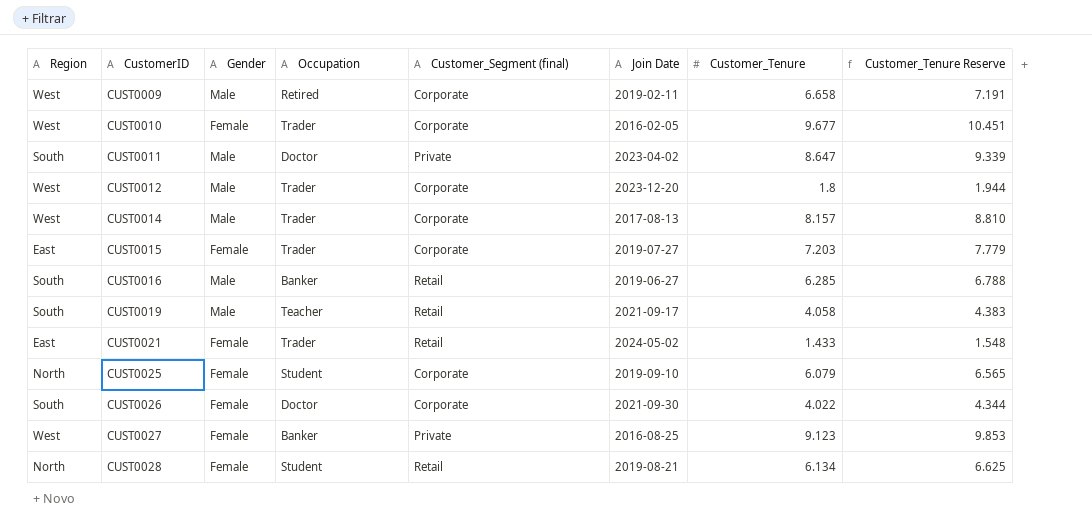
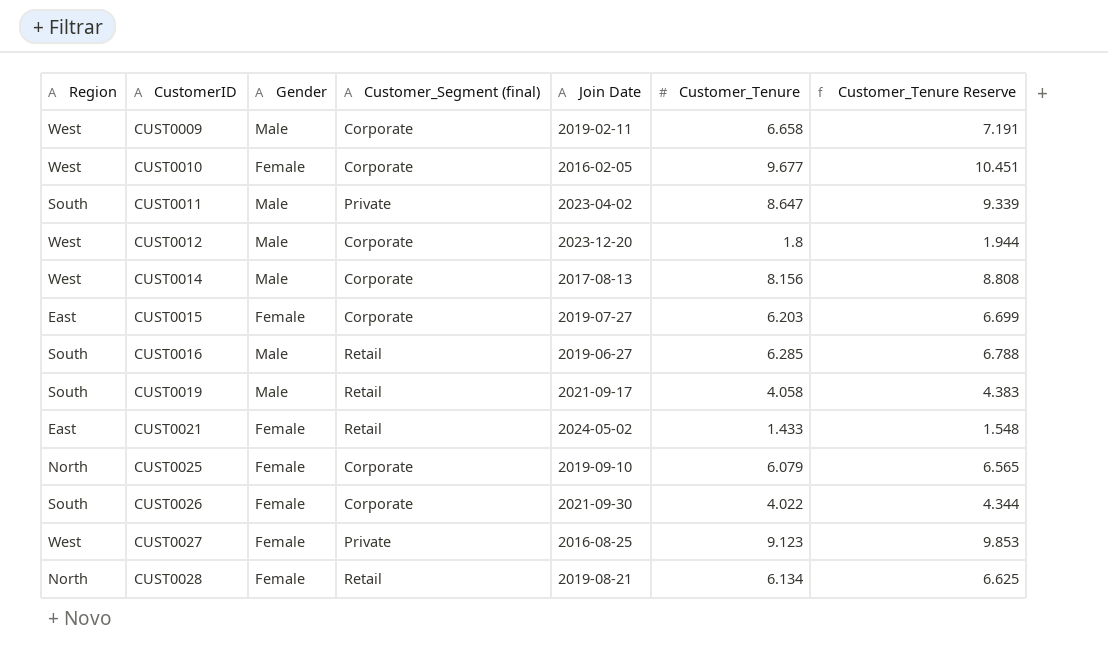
column Occupation | position: 4 -> none
CUST0014 | Customer_Tenure: 8.157 -> 8.156
CUST0014 | Customer_Tenure Reserve: 8.810 -> 8.808
CUST0015 | Customer_Tenure: 7.203 -> 6.203
CUST0015 | Customer_Tenure Reserve: 7.779 -> 6.699

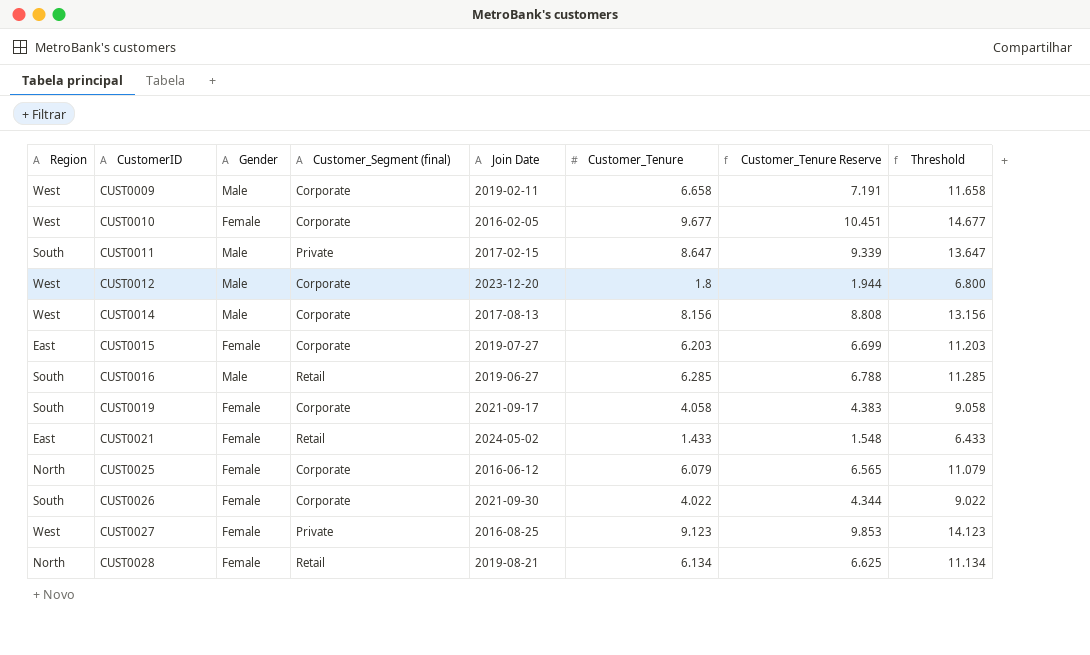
column Threshold | formula: none -> [Customer_Tenure] + 5
CUST0011 | Join Date: 2023-04-02 -> 2017-02-15
CUST0019 | Gender: Male -> Female
CUST0019 | Customer_Segment (final): Retail -> Corporate
CUST0025 | Join Date: 2019-09-10 -> 2016-06-12

